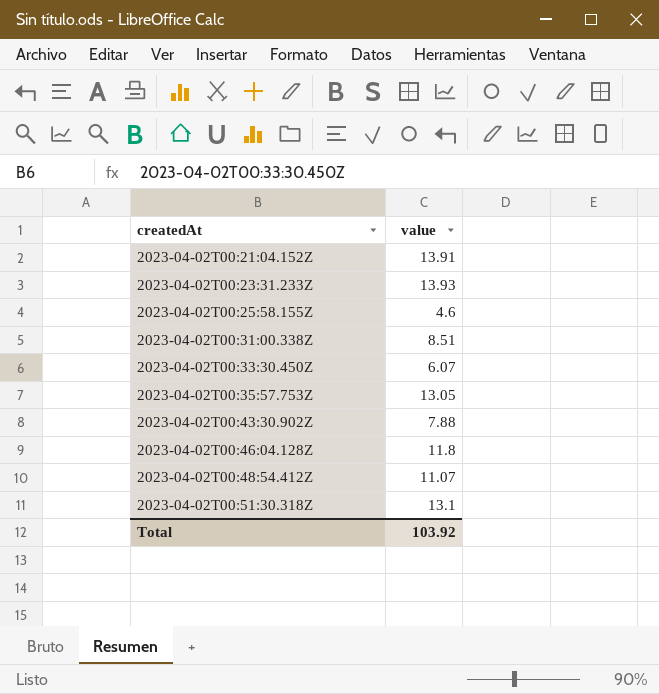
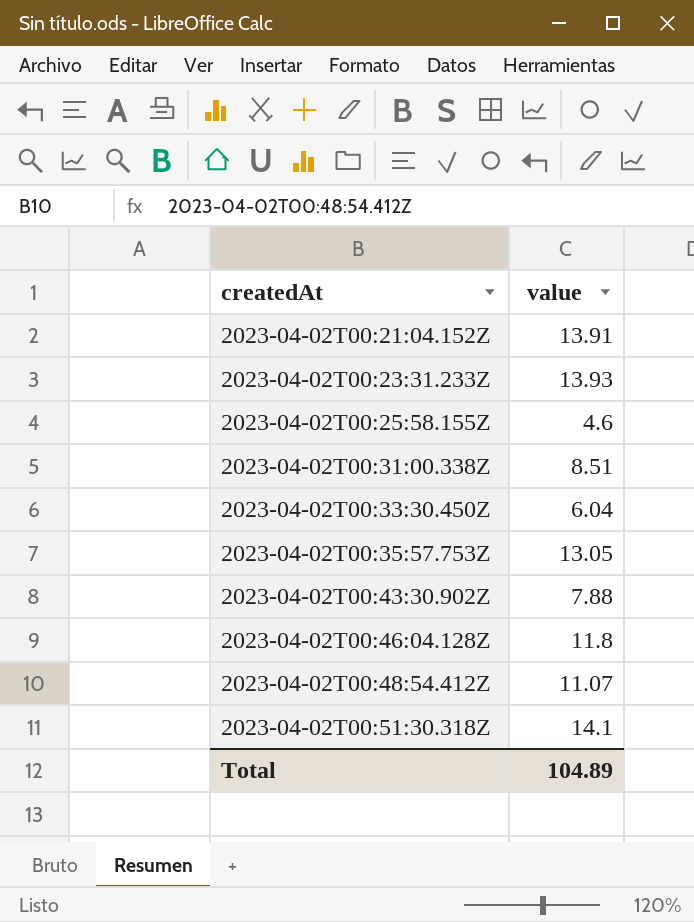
2023-04-02T00:33:30.450Z | value: 6.07 -> 6.04
2023-04-02T00:51:30.318Z | value: 13.1 -> 14.1
Total | value: 103.92 -> 104.89

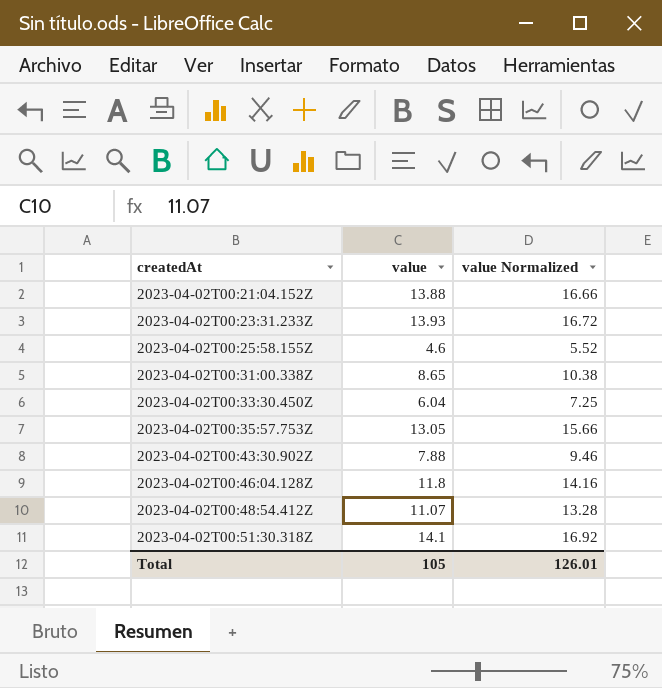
column value Normalized | formula: none -> [value] * 1.2
2023-04-02T00:21:04.152Z | value: 13.91 -> 13.88
2023-04-02T00:31:00.338Z | value: 8.51 -> 8.65
Total | value: 104.89 -> 105

